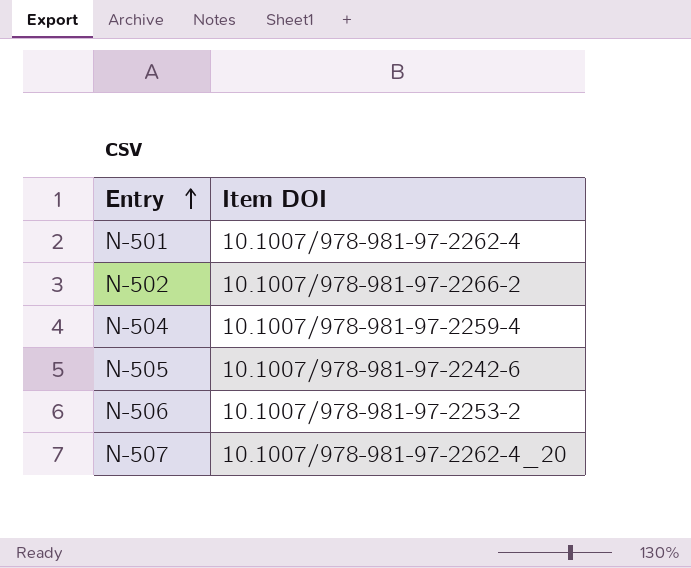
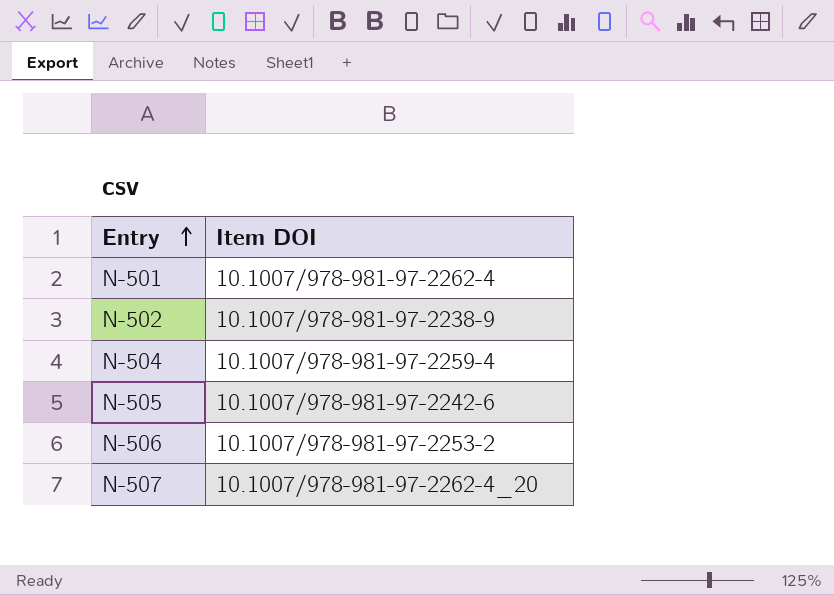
N-502 | Item DOI: 10.1007/978-981-97-2266-2 -> 10.1007/978-981-97-2238-9

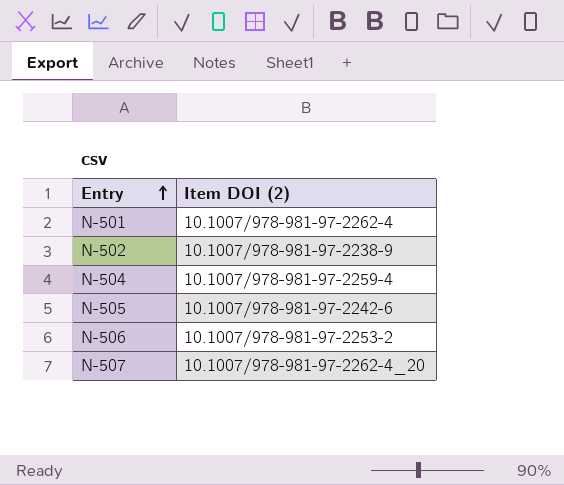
column name: Item DOI -> Item DOI (2)

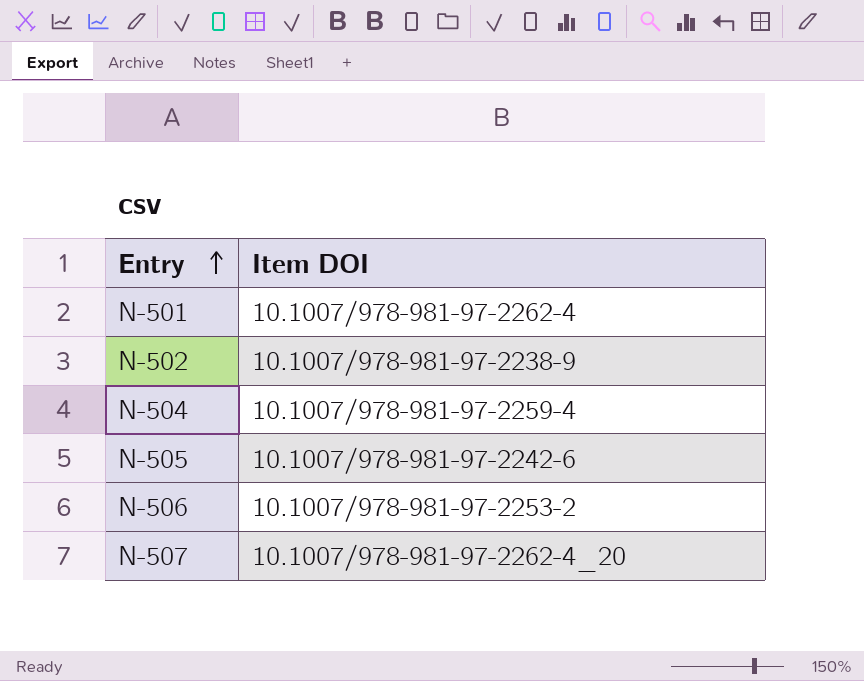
column name: Item DOI (2) -> Item DOI

